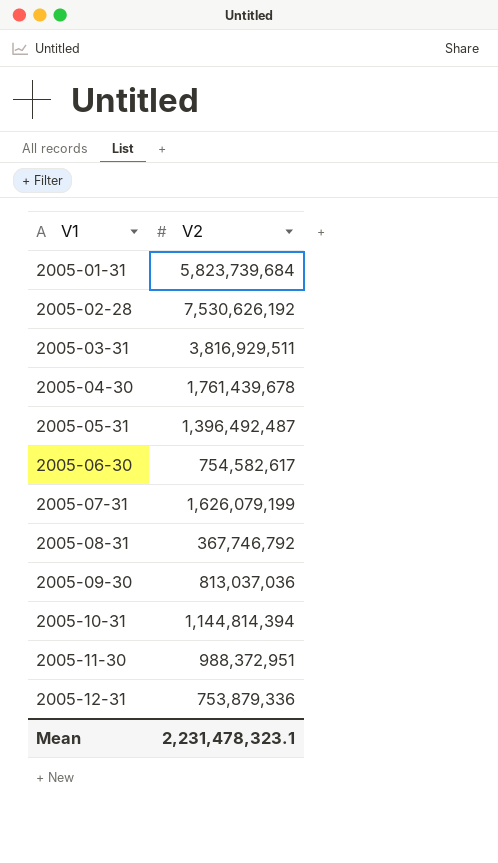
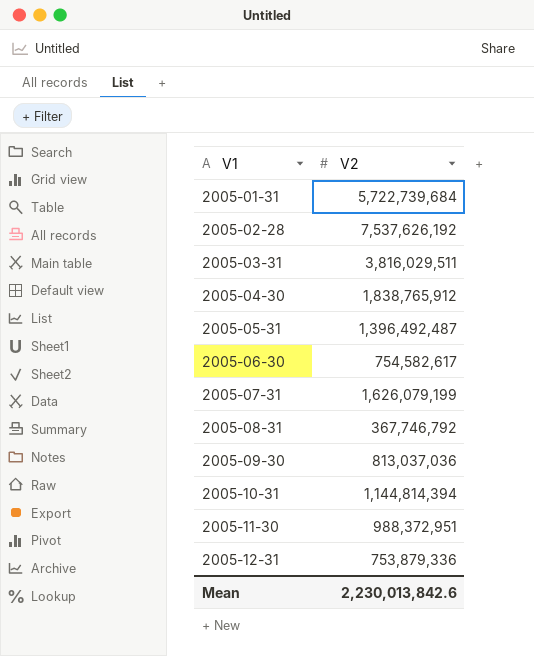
2005-01-31 | V2: 5,823,739,684 -> 5,722,739,684
2005-02-28 | V2: 7,530,626,192 -> 7,537,626,192
2005-03-31 | V2: 3,816,929,511 -> 3,816,029,511
2005-04-30 | V2: 1,761,439,678 -> 1,838,765,912
Mean | V2: 2,231,478,323.1 -> 2,230,013,842.6

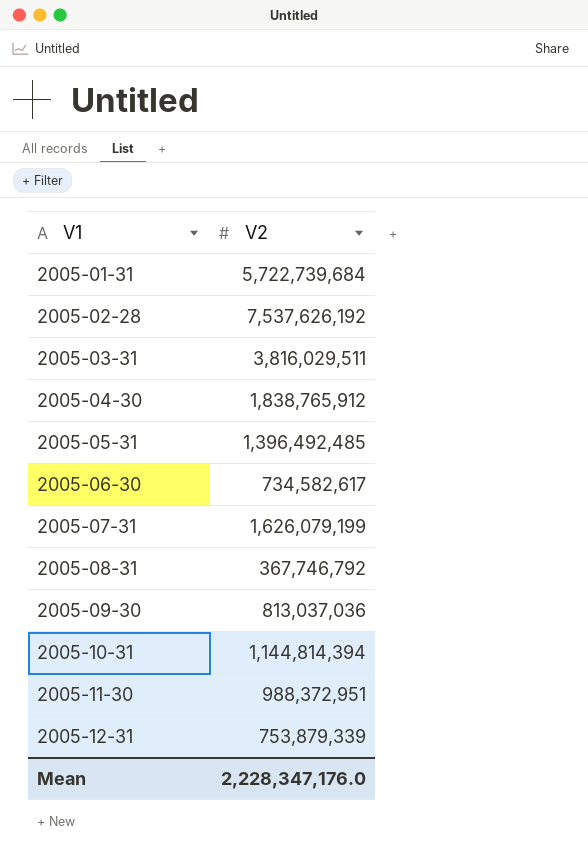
2005-05-31 | V2: 1,396,492,487 -> 1,396,492,485
2005-06-30 | V2: 754,582,617 -> 734,582,617
2005-12-31 | V2: 753,879,336 -> 753,879,339
Mean | V2: 2,230,013,842.6 -> 2,228,347,176.0

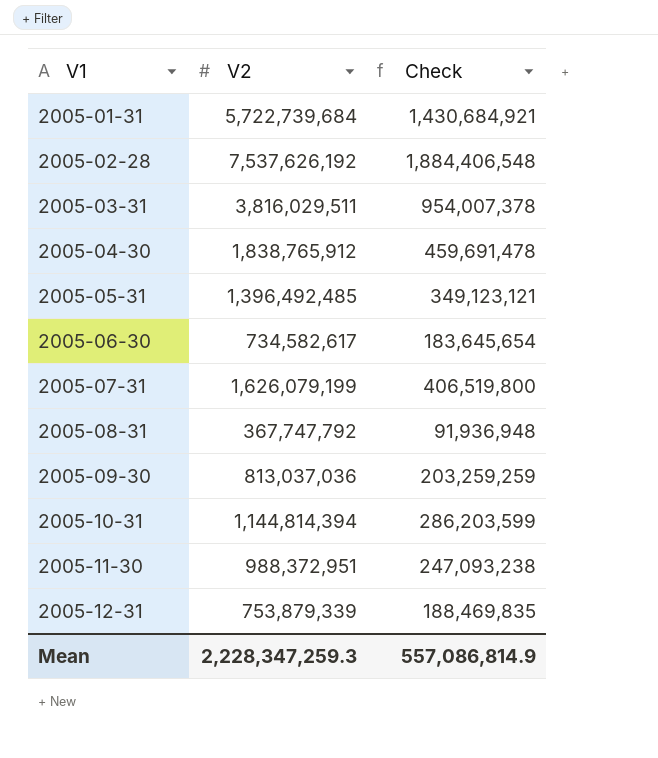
column Check | formula: none -> [V2] * 0.25
2005-08-31 | V2: 367,746,792 -> 367,747,792
Mean | V2: 2,228,347,176.0 -> 2,228,347,259.3

